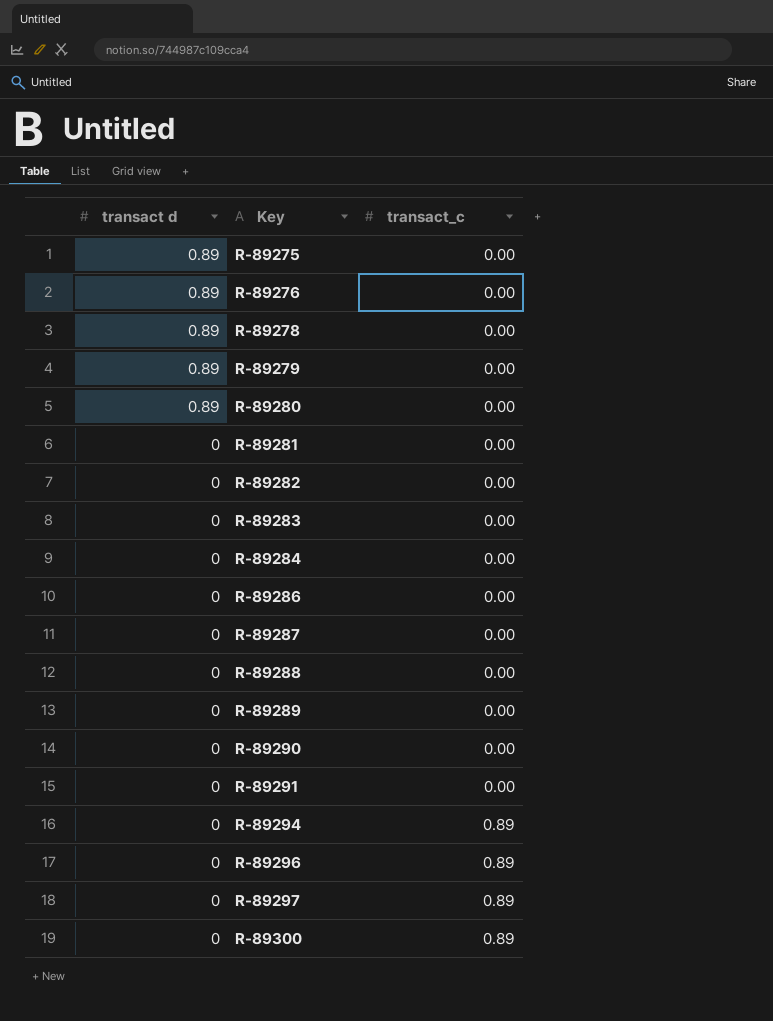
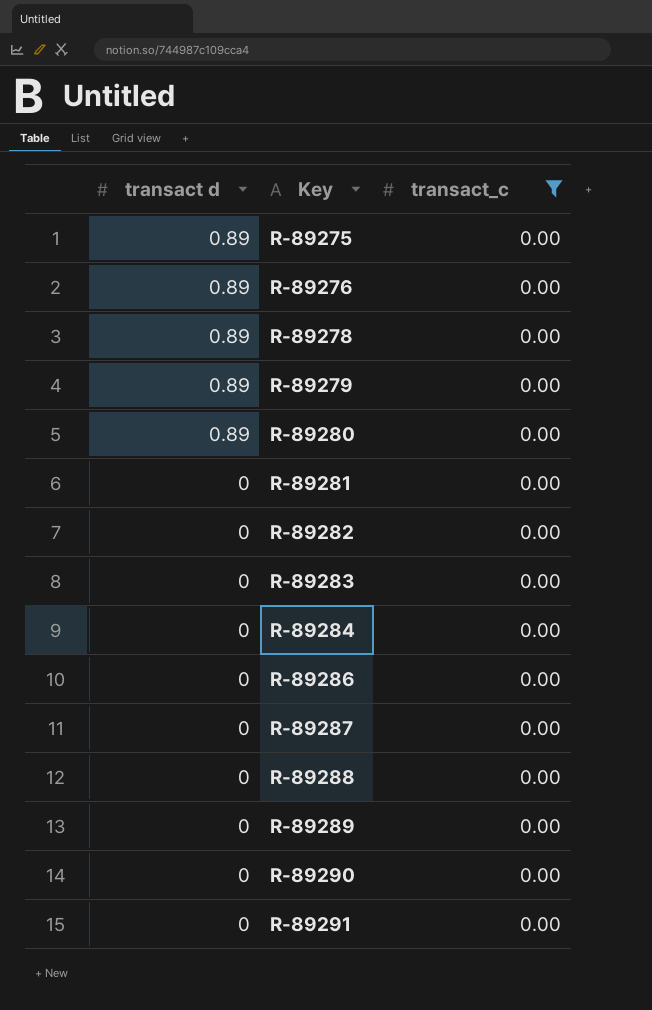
filter: none -> transact_c = 0.00

